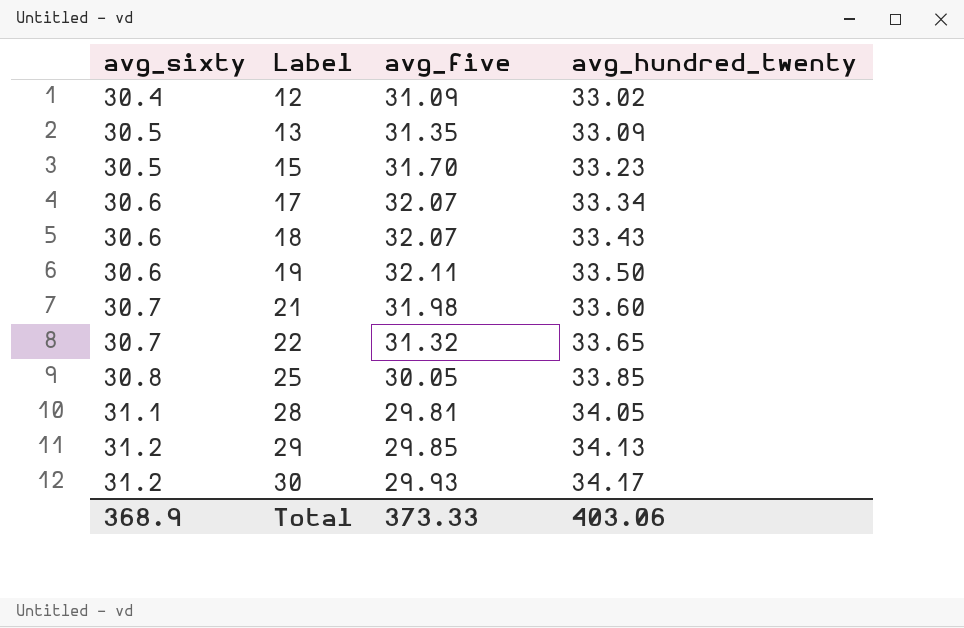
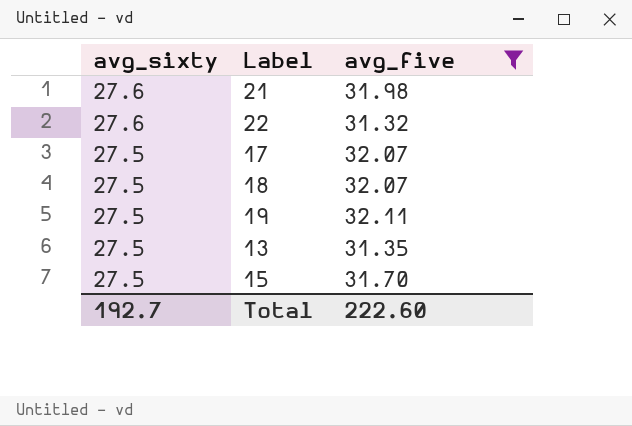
filter: none -> avg_five >= 31.32
row order: avg_sixty ascending -> avg_sixty descending
column avg_hundred_twenty | position: 4 -> none
21 | avg_sixty: 30.7 -> 27.6
22 | avg_sixty: 30.7 -> 27.6
17 | avg_sixty: 30.6 -> 27.5
18 | avg_sixty: 30.6 -> 27.5
19 | avg_sixty: 30.6 -> 27.5
13 | avg_sixty: 30.5 -> 27.5
15 | avg_sixty: 30.5 -> 27.5
Total | avg_sixty: 368.9 -> 192.7
Total | avg_five: 373.33 -> 222.60

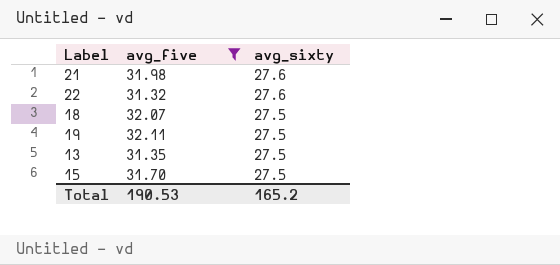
column avg_sixty | position: 1 -> 3
row 17: 27.5 | 32.07 -> none
Total | avg_five: 222.60 -> 190.53
Total | avg_sixty: 192.7 -> 165.2

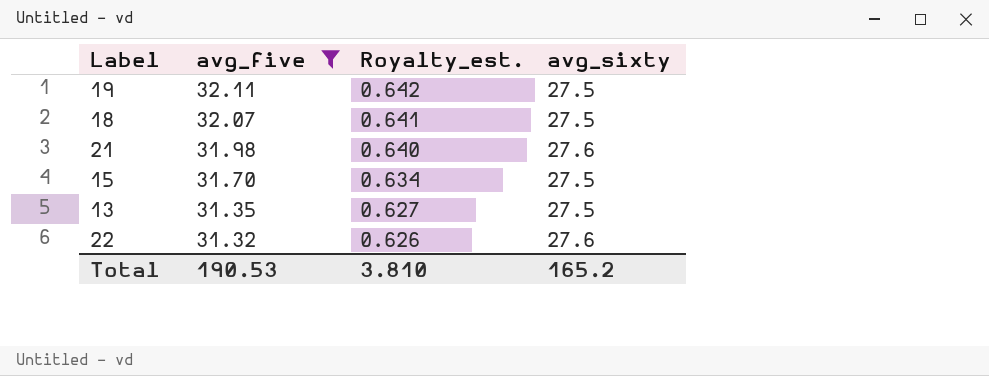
row order: avg_sixty descending -> avg_five descending
column Royalty_est. | formula: none -> [avg_five] * 0.02

